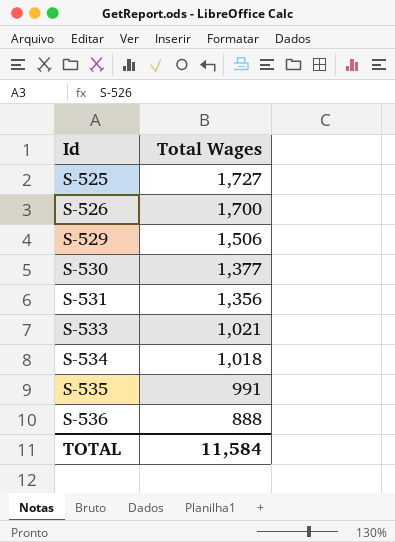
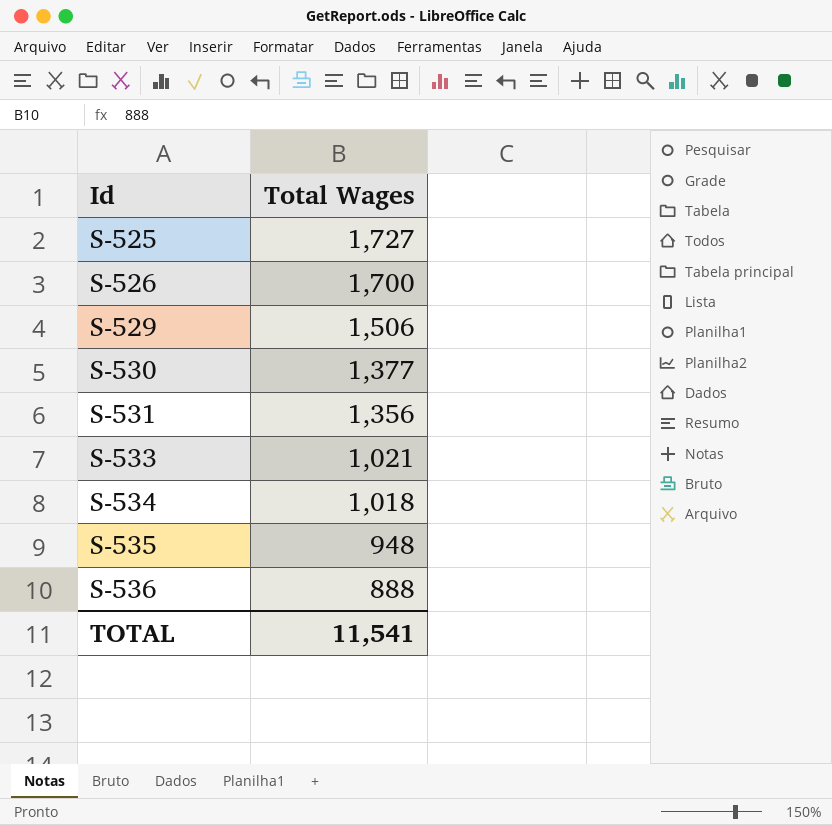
S-535 | Total Wages: 991 -> 948
TOTAL | Total Wages: 11,584 -> 11,541

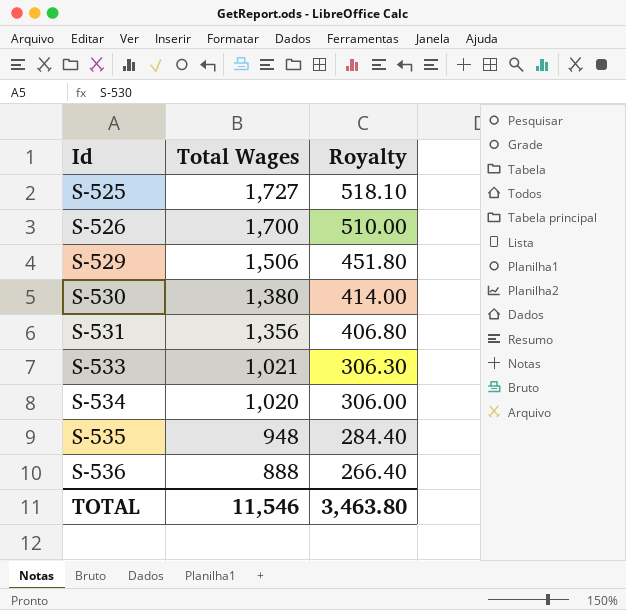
column Royalty | formula: none -> [Total Wages] * 0.3
S-530 | Total Wages: 1,377 -> 1,380
S-534 | Total Wages: 1,018 -> 1,020
TOTAL | Total Wages: 11,541 -> 11,546

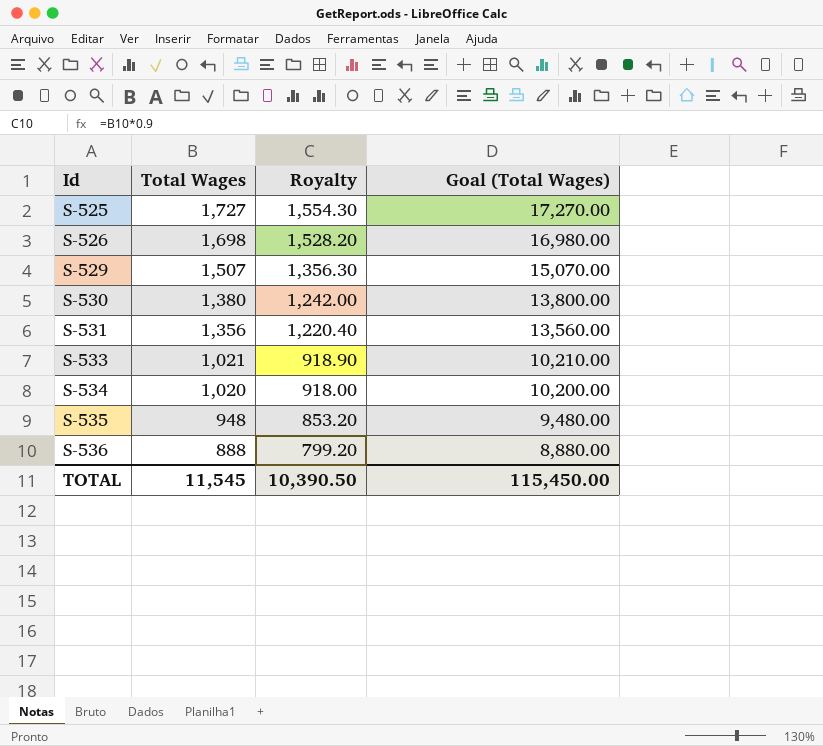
column Royalty | formula: [Total Wages] * 0.3 -> [Total Wages] * 0.9
column Goal (Total Wages) | formula: none -> [Total Wages] * 10
S-526 | Total Wages: 1,700 -> 1,698
S-529 | Total Wages: 1,506 -> 1,507
TOTAL | Total Wages: 11,546 -> 11,545
TOTAL | Royalty: 3,463.80 -> 10,390.50

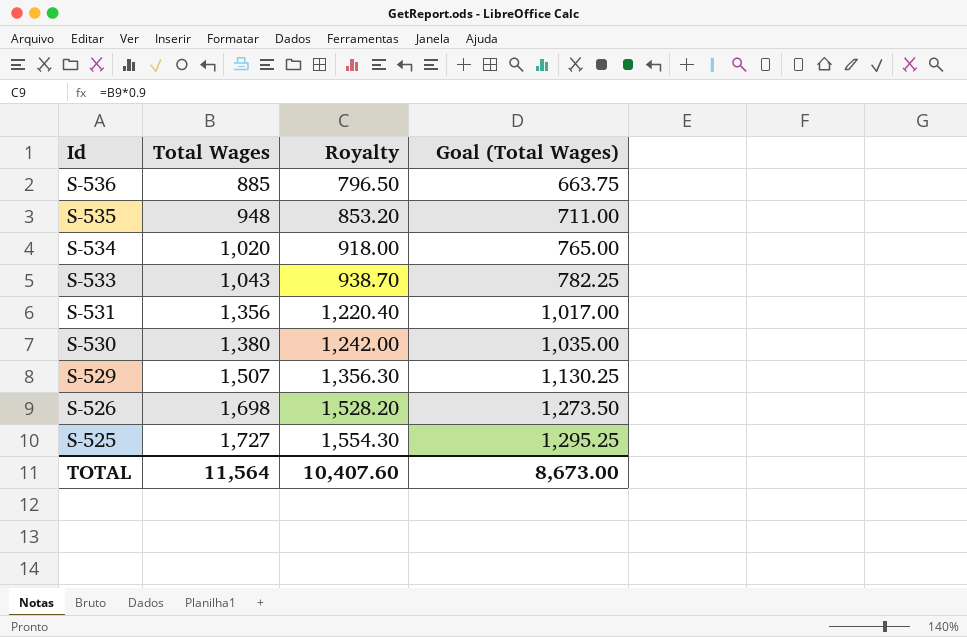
row order: Id ascending -> Id descending
column Goal (Total Wages) | formula: [Total Wages] * 10 -> [Total Wages] * 0.75
S-536 | Total Wages: 888 -> 885
S-536 | Royalty: 799.20 -> 796.50
S-533 | Total Wages: 1,021 -> 1,043
S-533 | Royalty: 918.90 -> 938.70
TOTAL | Total Wages: 11,545 -> 11,564
TOTAL | Royalty: 10,390.50 -> 10,407.60
TOTAL | Goal (Total Wages): 115,450.00 -> 8,673.00

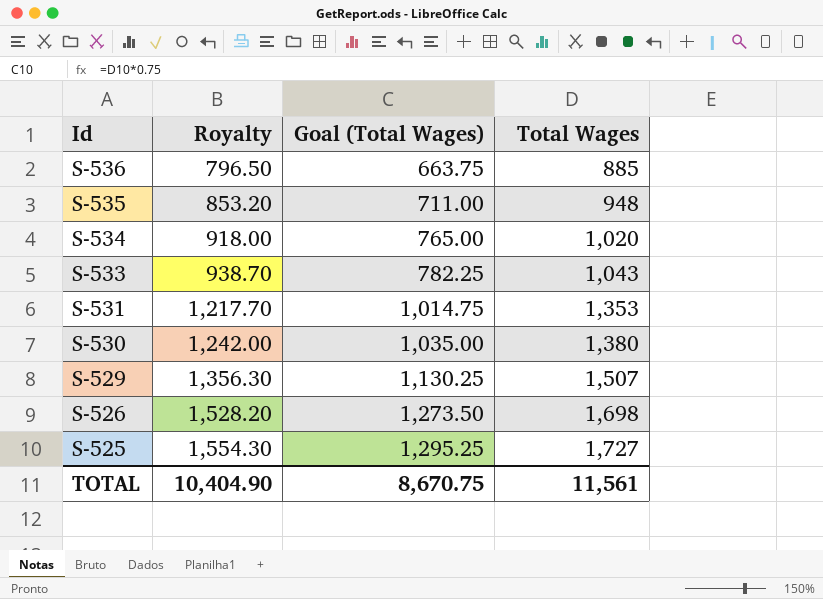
column Total Wages | position: 2 -> 4
S-531 | Royalty: 1,220.40 -> 1,217.70
S-531 | Goal (Total Wages): 1,017.00 -> 1,014.75
S-531 | Total Wages: 1,356 -> 1,353
TOTAL | Royalty: 10,407.60 -> 10,404.90
TOTAL | Goal (Total Wages): 8,673.00 -> 8,670.75
TOTAL | Total Wages: 11,564 -> 11,561

